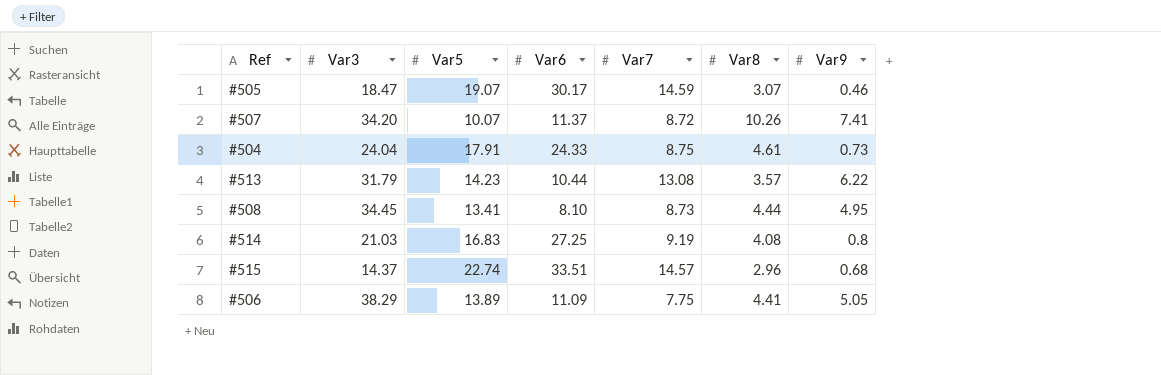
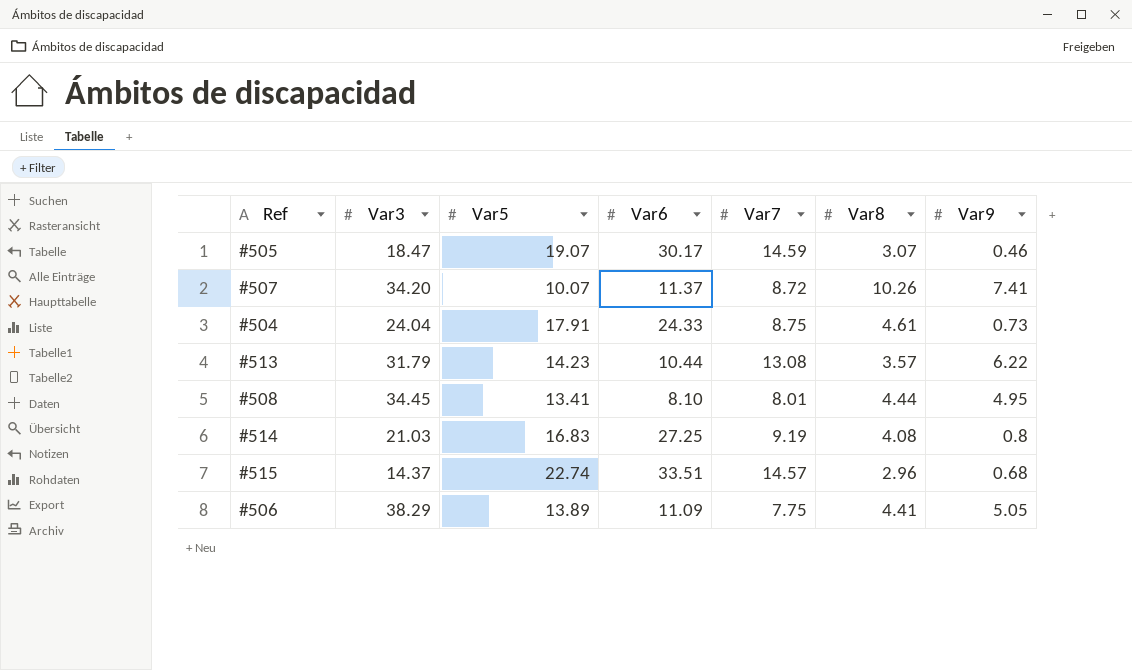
#508 | Var7: 8.73 -> 8.01

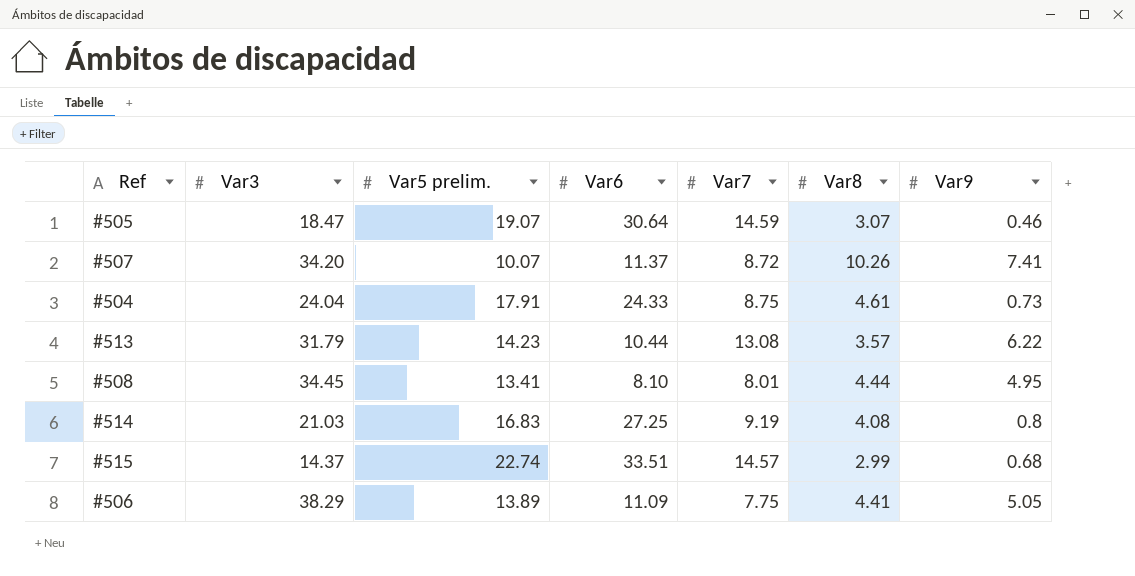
column name: Var5 -> Var5 prelim.
#505 | Var6: 30.17 -> 30.64
#515 | Var8: 2.96 -> 2.99

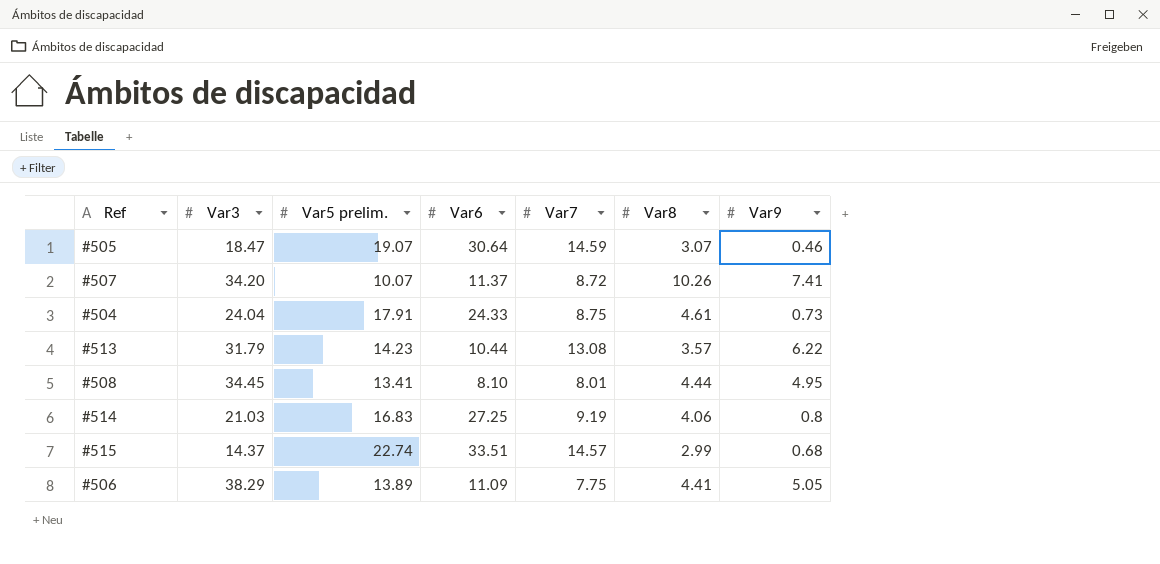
#514 | Var8: 4.08 -> 4.06

